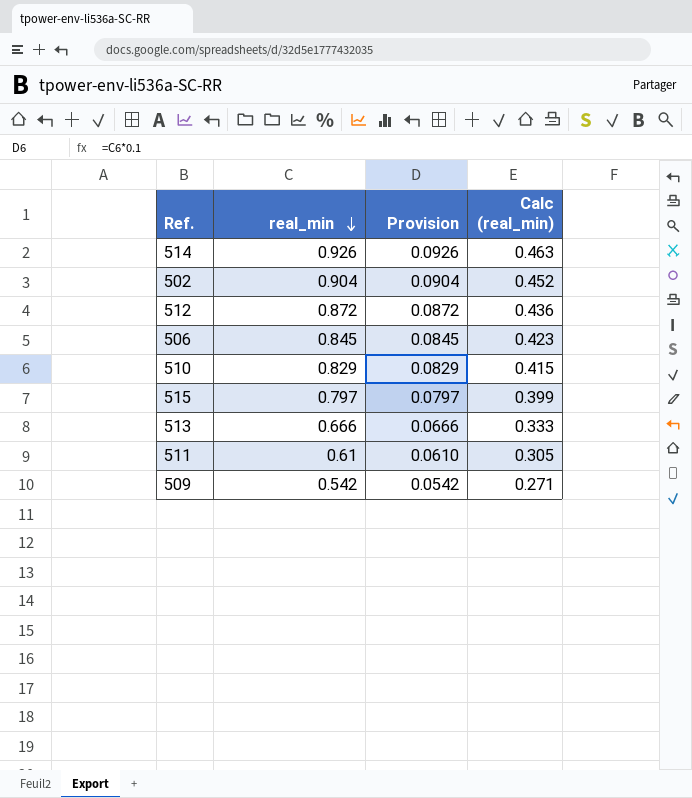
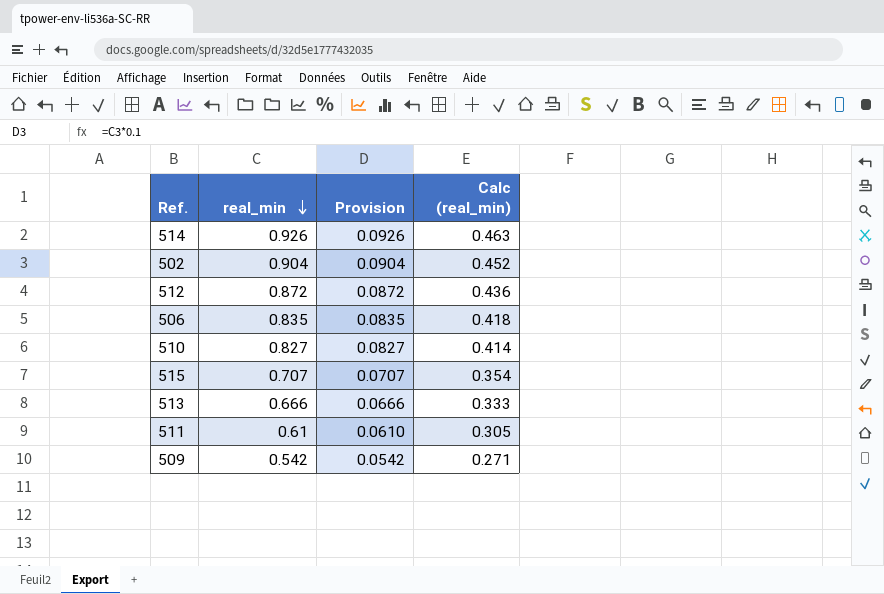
506 | real_min: 0.845 -> 0.835
506 | Provision: 0.0845 -> 0.0835
506 | Calc (real_min): 0.423 -> 0.418
510 | real_min: 0.829 -> 0.827
510 | Provision: 0.0829 -> 0.0827
510 | Calc (real_min): 0.415 -> 0.414
515 | real_min: 0.797 -> 0.707
515 | Provision: 0.0797 -> 0.0707
515 | Calc (real_min): 0.399 -> 0.354

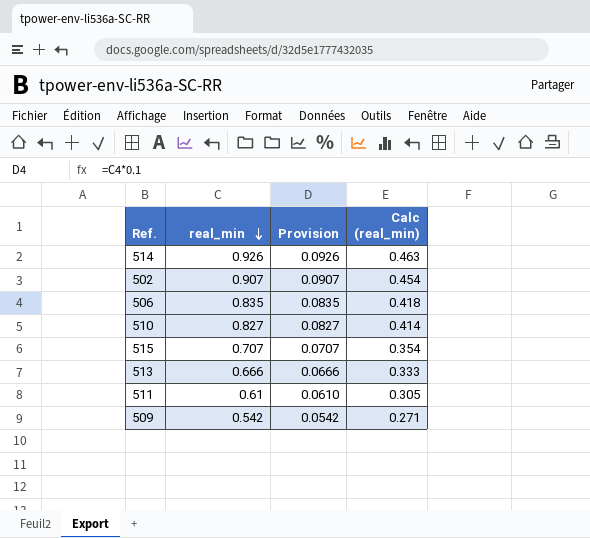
row 512: 0.872 | 0.0872 | 0.436 -> none
502 | real_min: 0.904 -> 0.907
502 | Provision: 0.0904 -> 0.0907
502 | Calc (real_min): 0.452 -> 0.454

